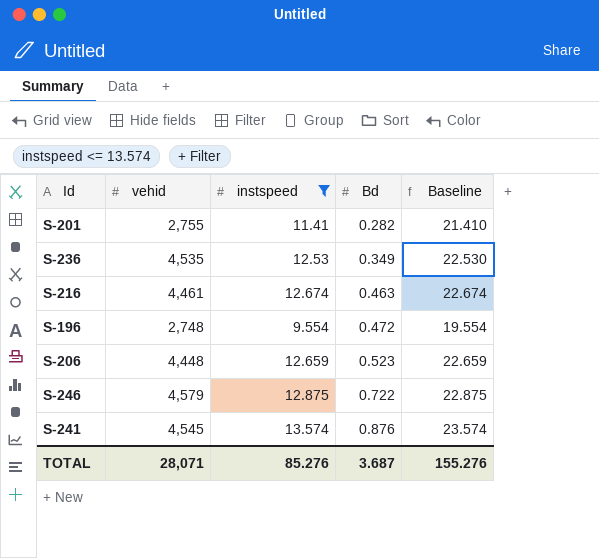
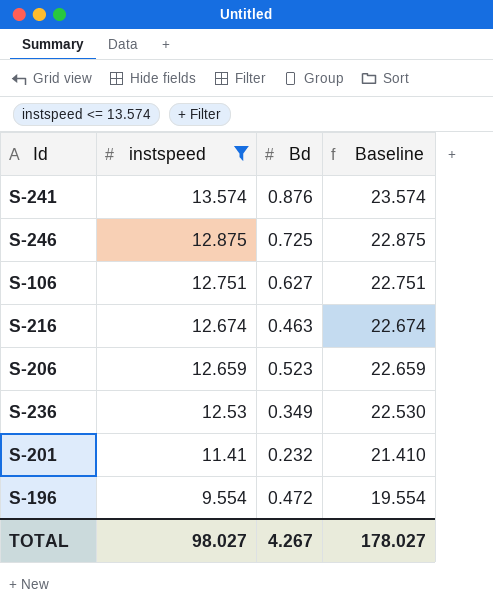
row order: Bd ascending -> instspeed descending
column vehid | position: 2 -> none
S-246 | Bd: 0.722 -> 0.725
row S-106: none -> 12.751 | 0.627 | 22.751
S-201 | Bd: 0.282 -> 0.232
TOTAL | instspeed: 85.276 -> 98.027
TOTAL | Bd: 3.687 -> 4.267
TOTAL | Baseline: 155.276 -> 178.027

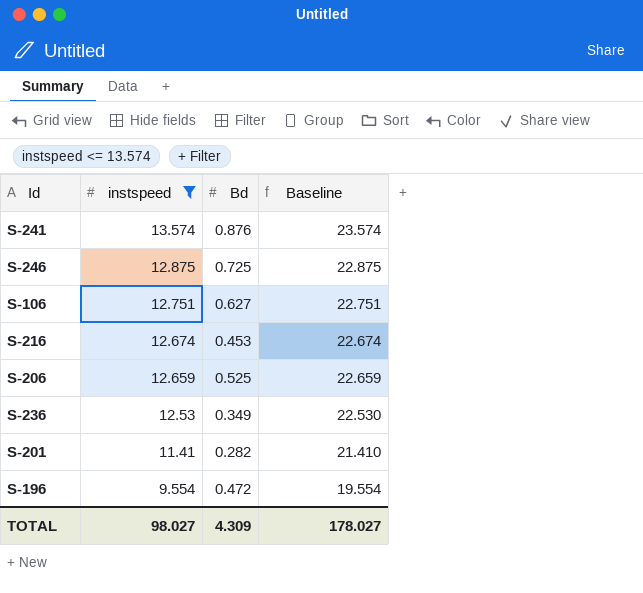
S-216 | Bd: 0.463 -> 0.453
S-206 | Bd: 0.523 -> 0.525
S-201 | Bd: 0.232 -> 0.282
TOTAL | Bd: 4.267 -> 4.309

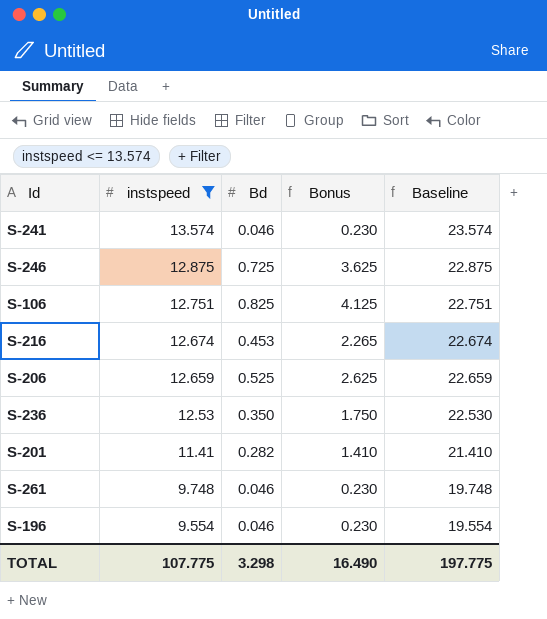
column Bonus | formula: none -> [Bd] * 5
S-241 | Bd: 0.876 -> 0.046
S-106 | Bd: 0.627 -> 0.825
S-236 | Bd: 0.349 -> 0.350
row S-261: none -> 9.748 | 0.046 | 0.230 | 19.748
S-196 | Bd: 0.472 -> 0.046
TOTAL | instspeed: 98.027 -> 107.775
TOTAL | Bd: 4.309 -> 3.298
TOTAL | Baseline: 178.027 -> 197.775

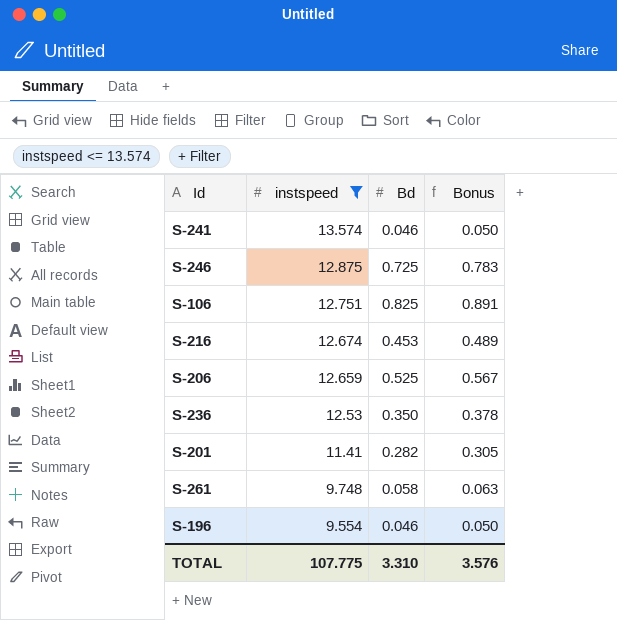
column Baseline | formula: [instspeed] + 10 -> none
column Bonus | formula: [Bd] * 5 -> [Bd] * 1.08
S-261 | Bd: 0.046 -> 0.058
TOTAL | Bd: 3.298 -> 3.310
TOTAL | Bonus: 16.490 -> 3.576

